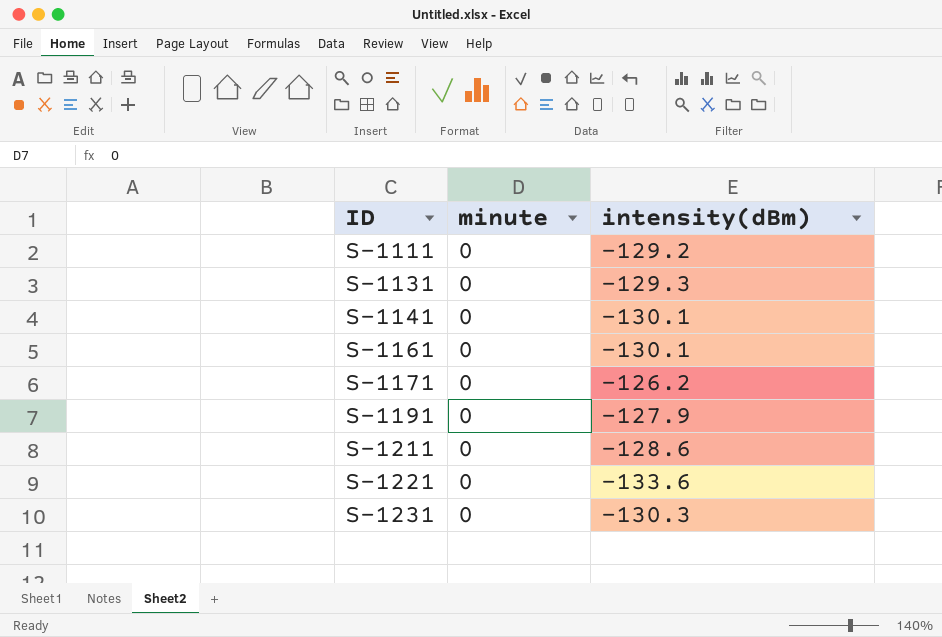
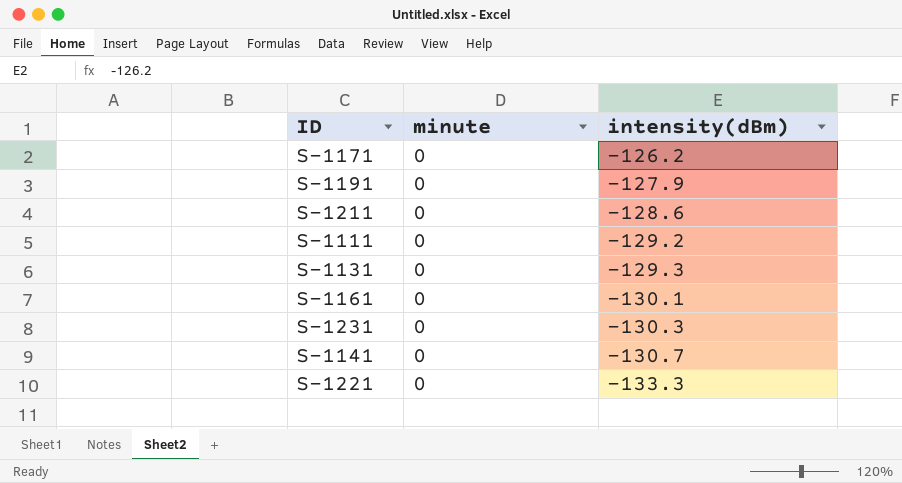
row order: ID ascending -> intensity(dBm) descending
S-1141 | intensity(dBm): -130.1 -> -130.7
S-1221 | intensity(dBm): -133.6 -> -133.3

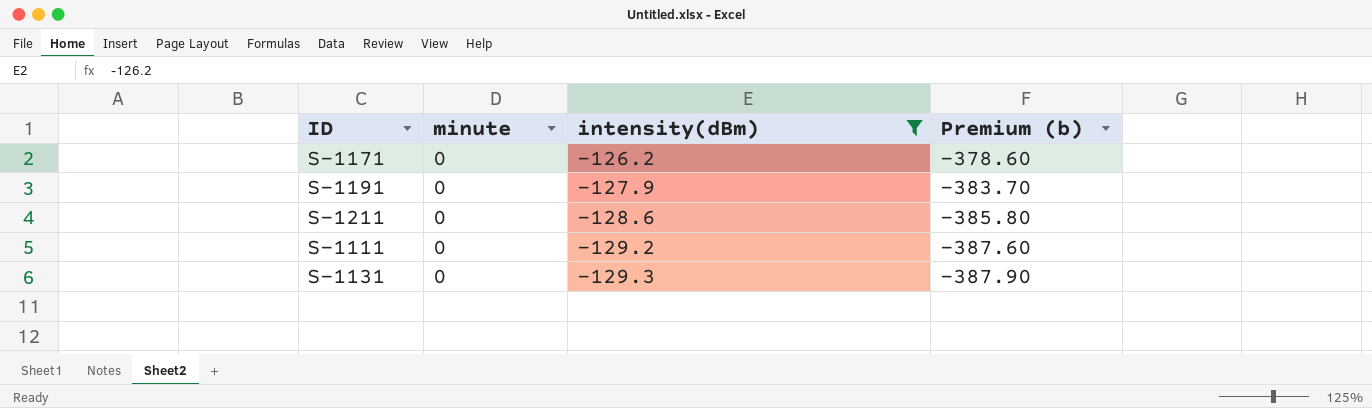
filter: none -> intensity(dBm) >= -129.3
column Premium (b) | formula: none -> [intensity(dBm)] * 3

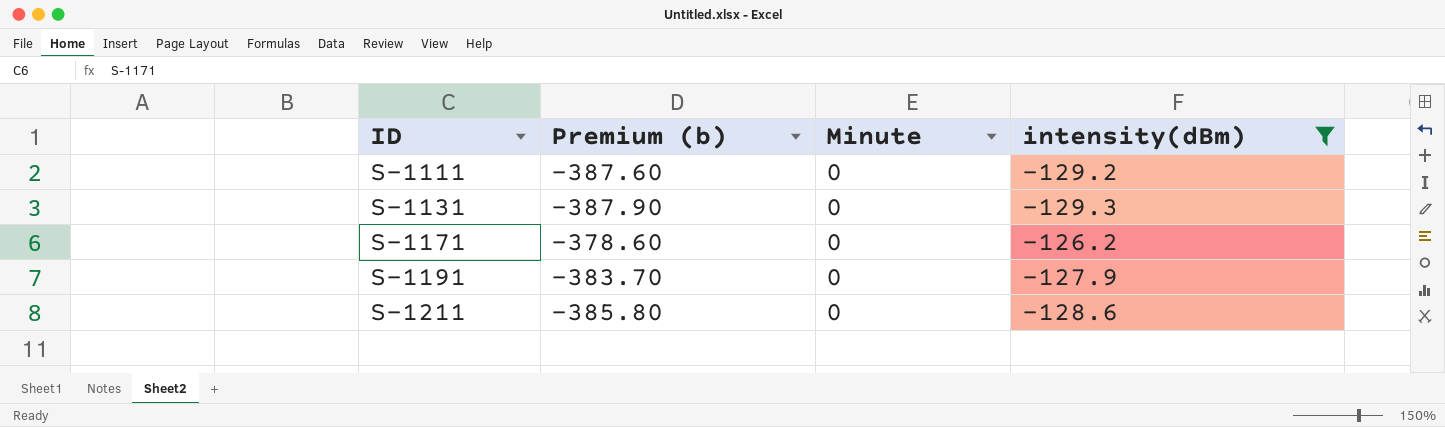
row order: intensity(dBm) descending -> ID ascending
column Premium (b) | position: 4 -> 2
column name: minute -> Minute

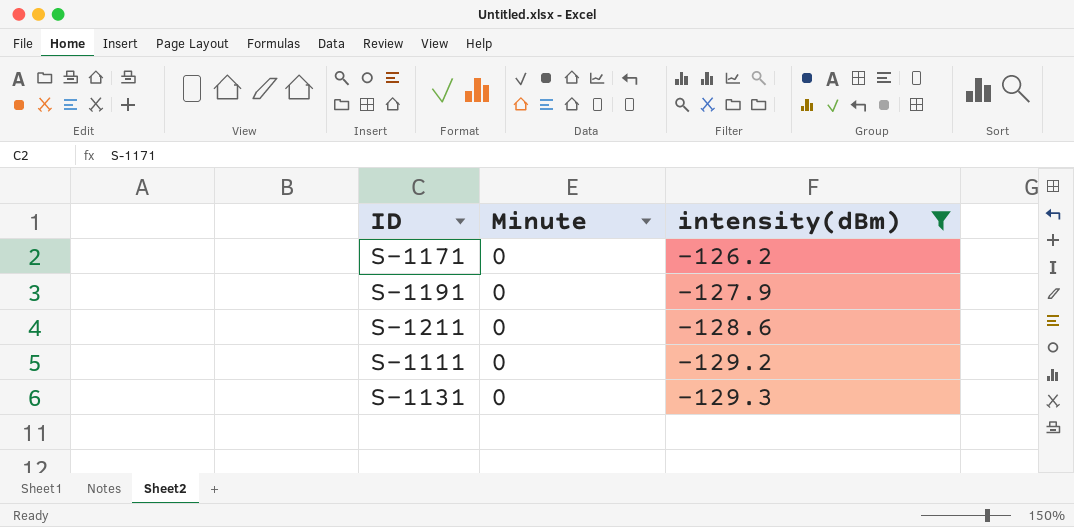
row order: ID ascending -> intensity(dBm) descending
column Premium (b) | formula: [intensity(dBm)] * 3 -> none

